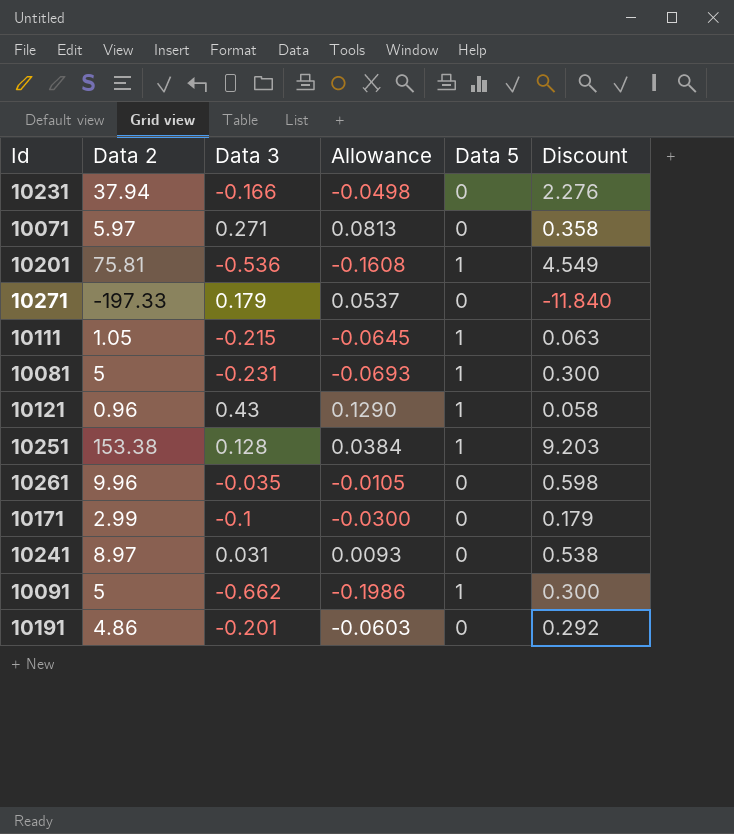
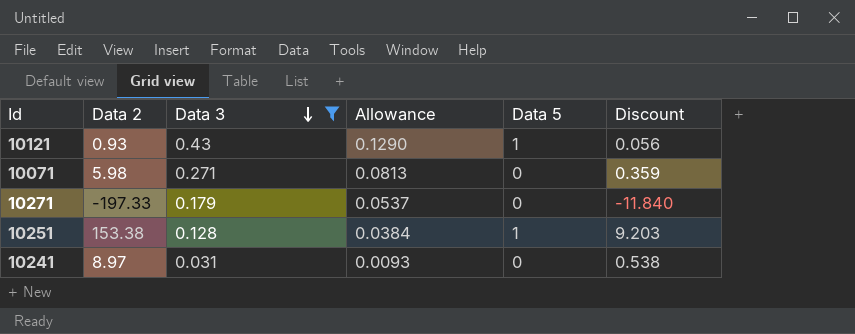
filter: none -> Data 3 >= 0.031
row order: none -> Data 3 descending
10121 | Data 2: 0.96 -> 0.93
10121 | Discount: 0.058 -> 0.056
10071 | Data 2: 5.97 -> 5.98
10071 | Discount: 0.358 -> 0.359

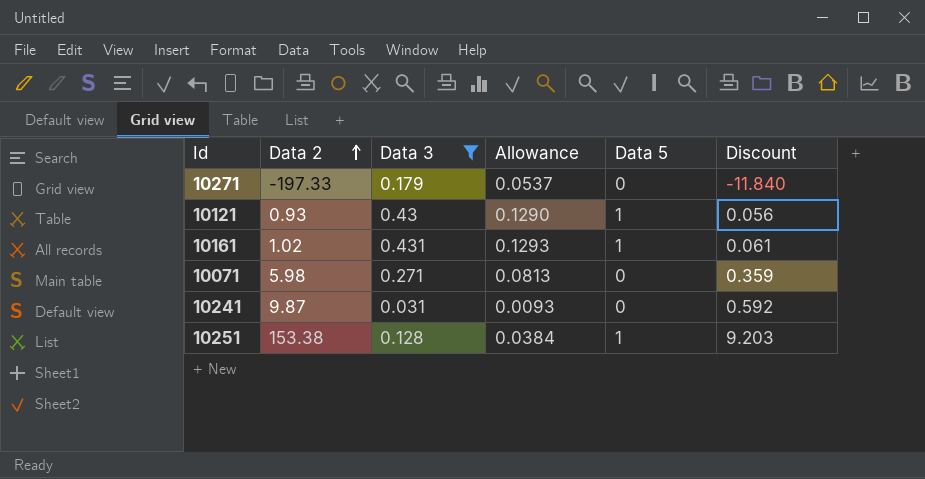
row order: Data 3 descending -> Data 2 ascending
row 10161: none -> 1.02 | 0.431 | 0.1293 | 1 | 0.061
10241 | Data 2: 8.97 -> 9.87
10241 | Discount: 0.538 -> 0.592

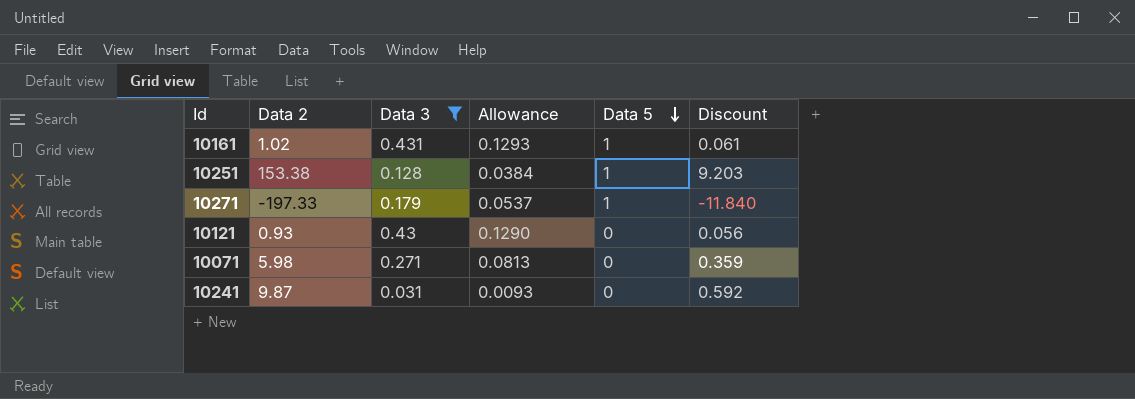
row order: Data 2 ascending -> Data 5 descending
10271 | Data 5: 0 -> 1
10121 | Data 5: 1 -> 0

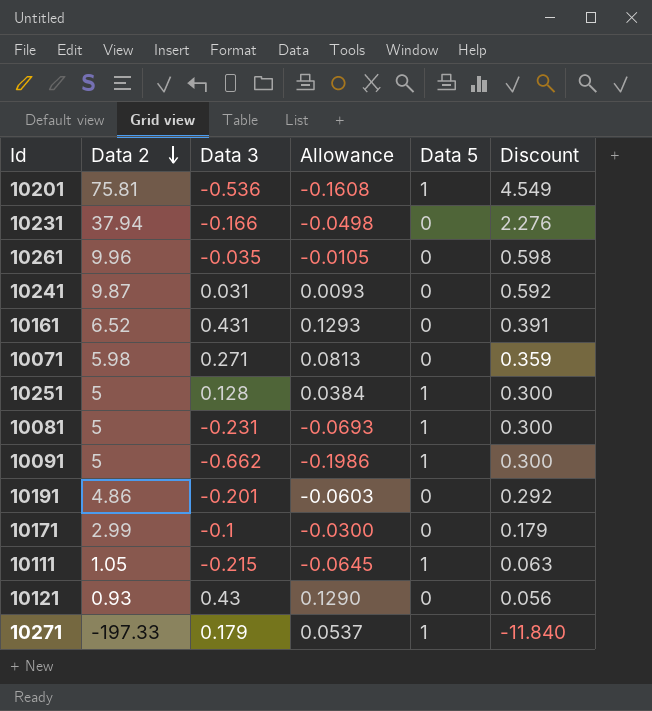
filter: Data 3 >= 0.031 -> none
row order: Data 5 descending -> Data 2 descending
10161 | Data 2: 1.02 -> 6.52
10161 | Data 5: 1 -> 0
10161 | Discount: 0.061 -> 0.391
10251 | Data 2: 153.38 -> 5
10251 | Discount: 9.203 -> 0.300

